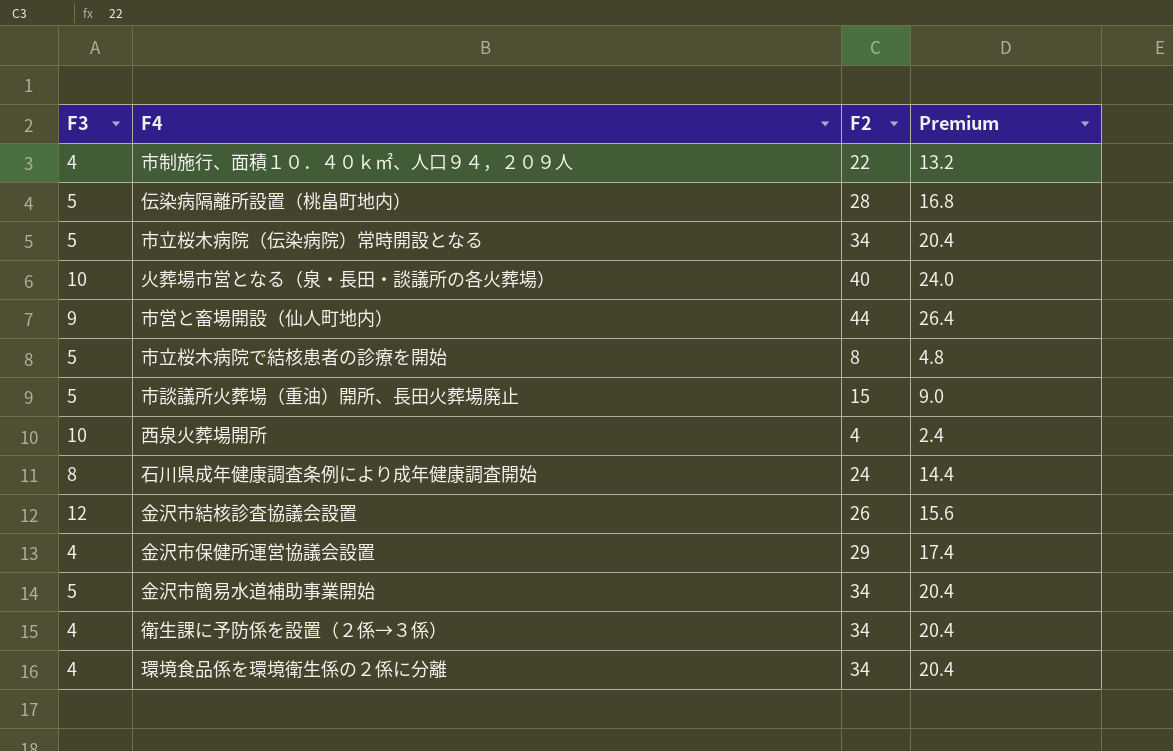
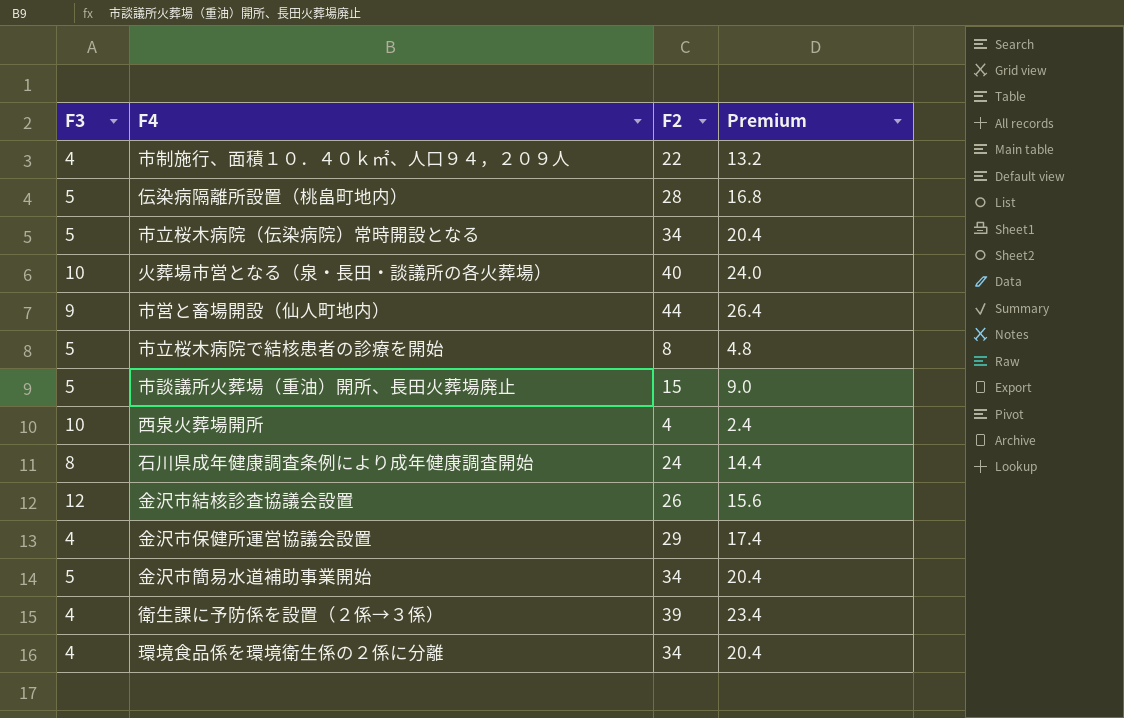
衛生課に予防係を設置（２係→３係） | F2: 34 -> 39
衛生課に予防係を設置（２係→３係） | Premium: 20.4 -> 23.4

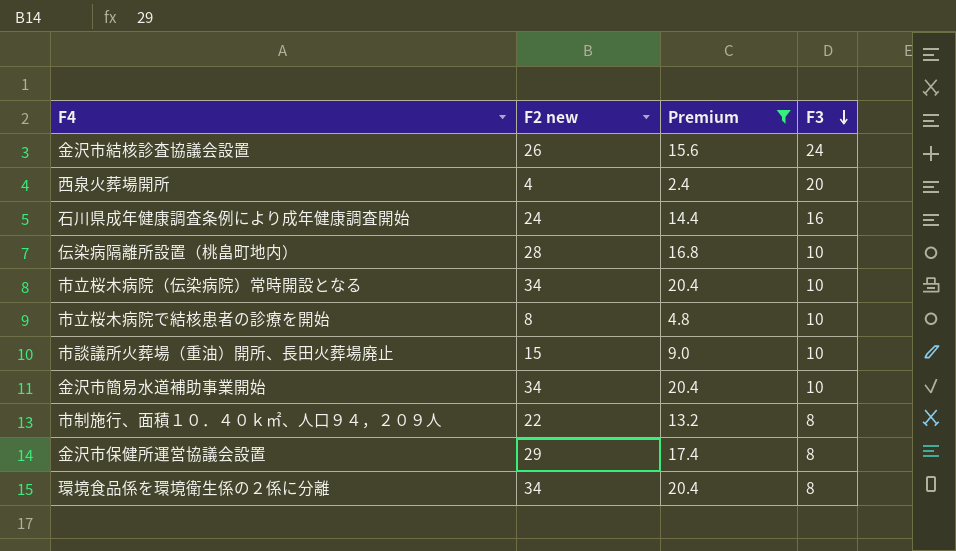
filter: none -> Premium <= 20.4
row order: none -> F3 descending
column name: F2 -> F2 new
column F3 | position: 1 -> 4
金沢市結核診査協議会設置 | F3: 12 -> 24
西泉火葬場開所 | F3: 10 -> 20
石川県成年健康調査条例により成年健康調査開始 | F3: 8 -> 16
伝染病隔離所設置（桃畠町地内） | F3: 5 -> 10
市立桜木病院（伝染病院）常時開設となる | F3: 5 -> 10
市立桜木病院で結核患者の診療を開始 | F3: 5 -> 10
市談議所火葬場（重油）開所、長田火葬場廃止 | F3: 5 -> 10
金沢市簡易水道補助事業開始 | F3: 5 -> 10
市制施行、面積１０．４０ｋ㎡、人口９４，２０９人 | F3: 4 -> 8
金沢市保健所運営協議会設置 | F3: 4 -> 8
環境食品係を環境衛生係の２係に分離 | F3: 4 -> 8

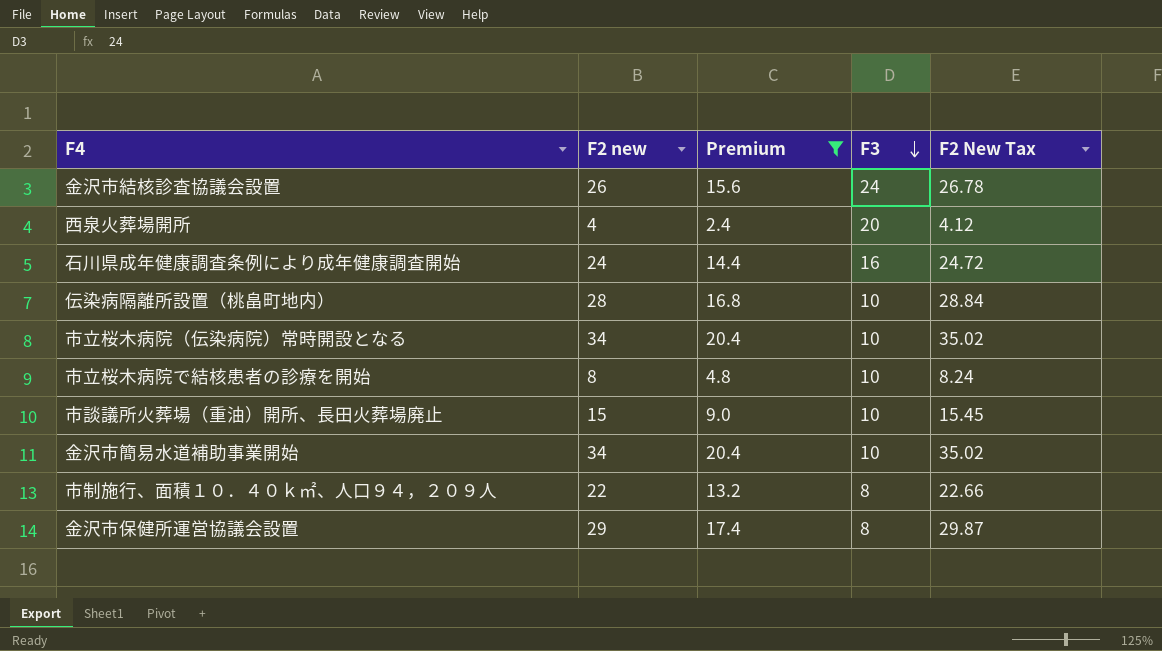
column F2 New Tax | formula: none -> [F2 new] * 1.03
row 環境食品係を環境衛生係の２係に分離: 34 | 20.4 | 8 -> none

